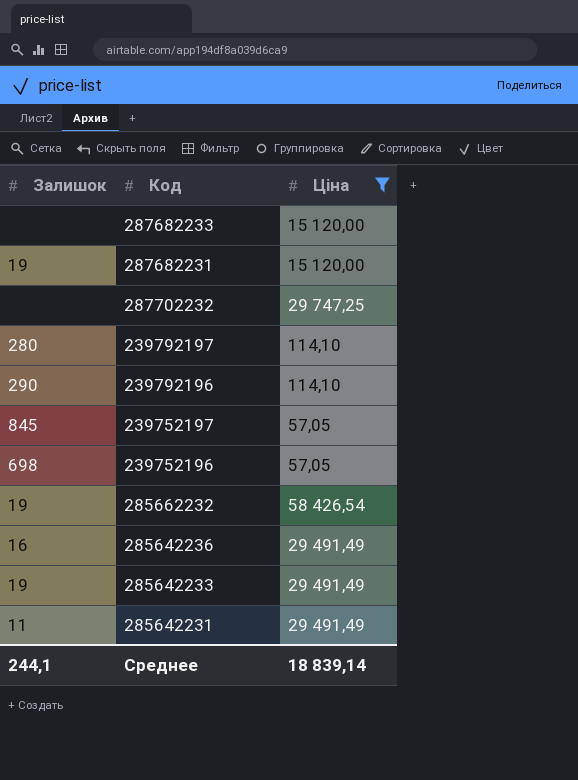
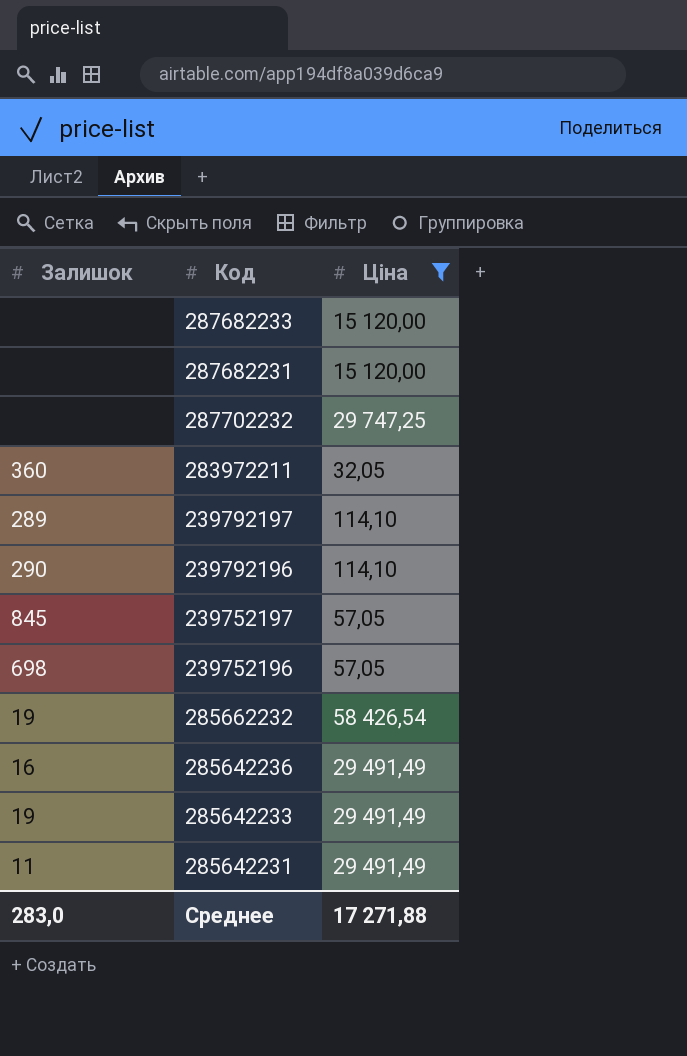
287682231 | Залишок: 19 -> none
row 283972211: none -> 360 | 32,05
239792197 | Залишок: 280 -> 289
Среднее | Залишок: 244,1 -> 283,0
Среднее | Ціна: 18 839,14 -> 17 271,88

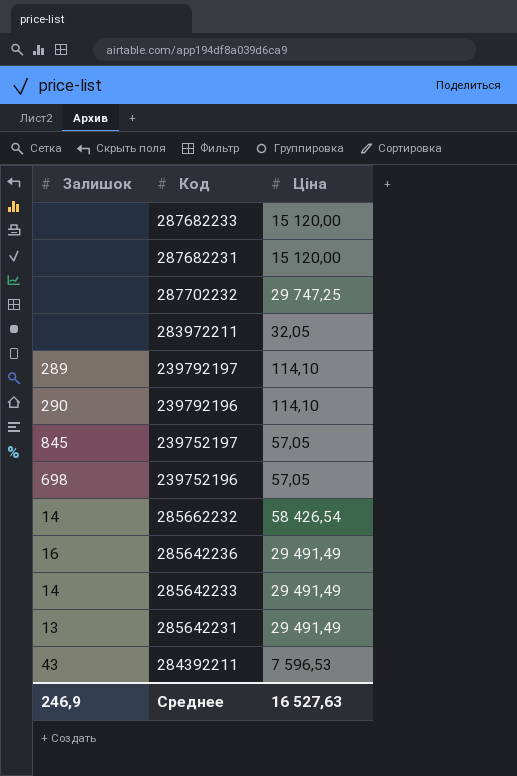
filter: Ціна != 7 596,53 -> none
283972211 | Залишок: 360 -> none
285662232 | Залишок: 19 -> 14
285642233 | Залишок: 19 -> 14
285642231 | Залишок: 11 -> 13
Среднее | Залишок: 283,0 -> 246,9
Среднее | Ціна: 17 271,88 -> 16 527,63

